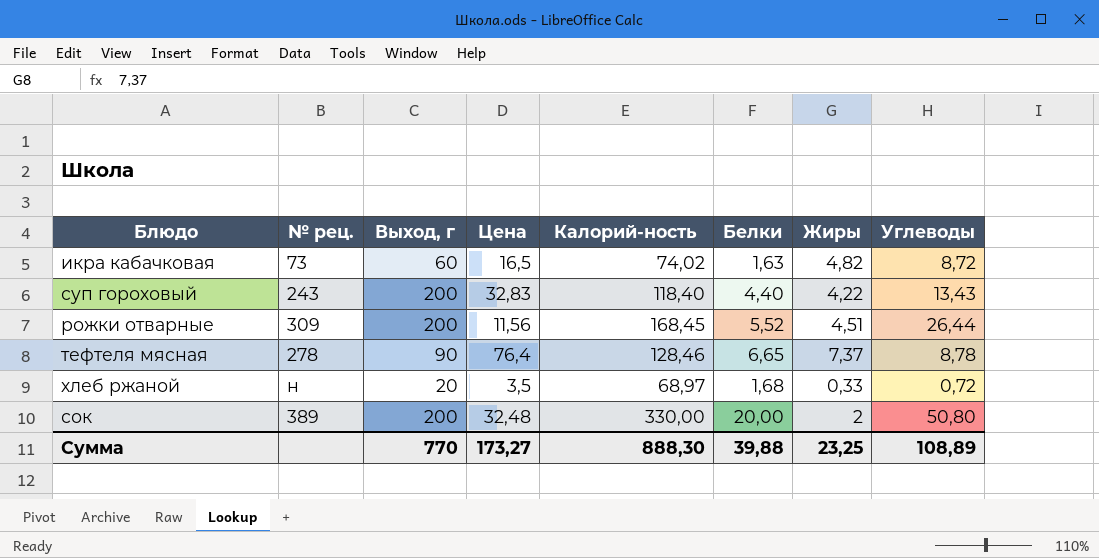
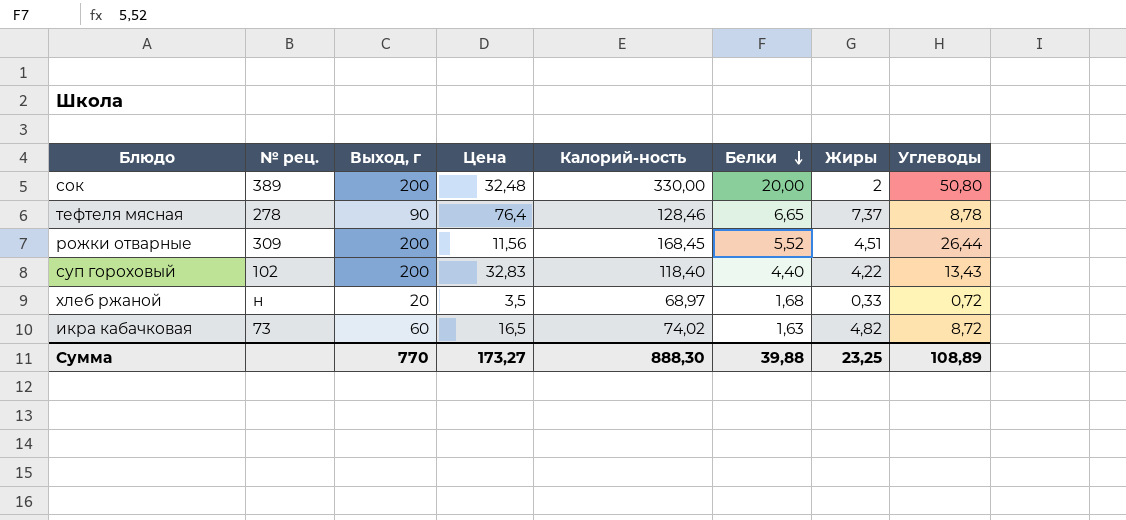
row order: none -> Белки descending
суп гороховый | № рец.: 243 -> 102

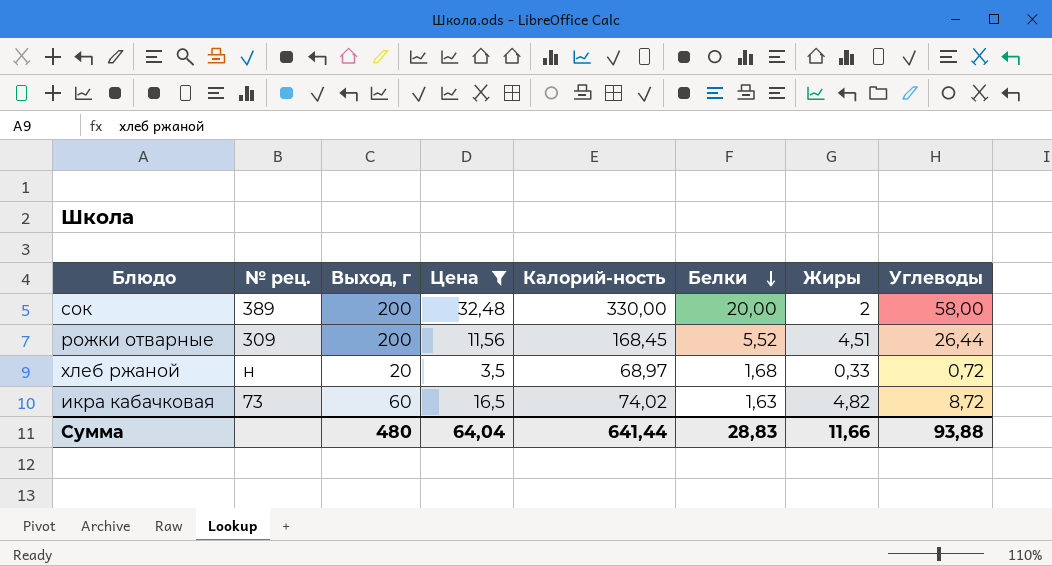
filter: none -> Цена <= 32,48
сок | Углеводы: 50,80 -> 58,00
Сумма | Выход, г: 770 -> 480
Сумма | Цена: 173,27 -> 64,04
Сумма | Калорий-ность: 888,30 -> 641,44
Сумма | Белки: 39,88 -> 28,83
Сумма | Жиры: 23,25 -> 11,66
Сумма | Углеводы: 108,89 -> 93,88

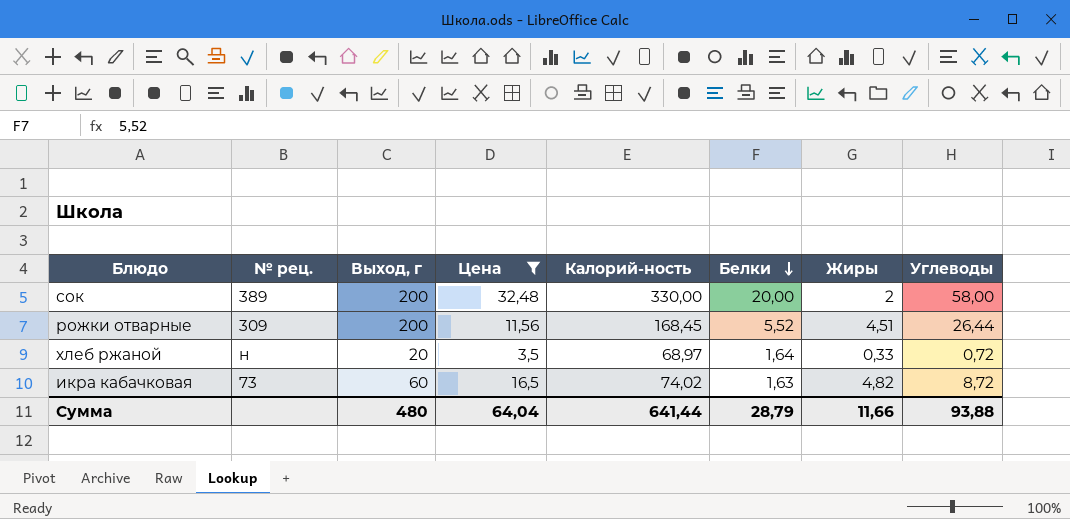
хлеб ржаной | Белки: 1,68 -> 1,64
Сумма | Белки: 28,83 -> 28,79

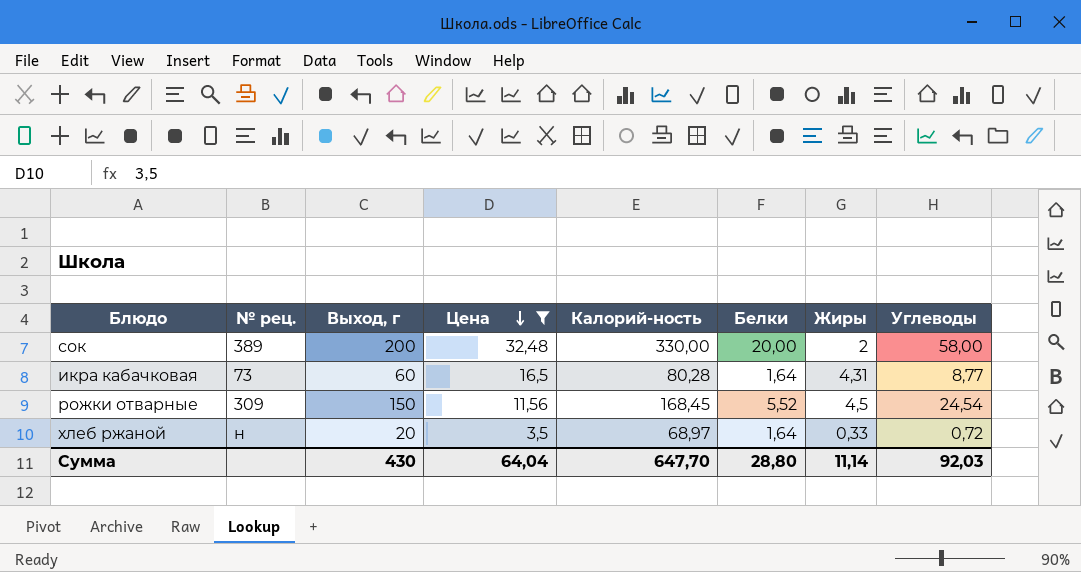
row order: Белки descending -> Цена descending
икра кабачковая | Калорий-ность: 74,02 -> 80,28
икра кабачковая | Белки: 1,63 -> 1,64
икра кабачковая | Жиры: 4,82 -> 4,31
икра кабачковая | Углеводы: 8,72 -> 8,77
рожки отварные | Выход, г: 200 -> 150
рожки отварные | Жиры: 4,51 -> 4,5
рожки отварные | Углеводы: 26,44 -> 24,54
Сумма | Выход, г: 480 -> 430
Сумма | Калорий-ность: 641,44 -> 647,70
Сумма | Белки: 28,79 -> 28,80
Сумма | Жиры: 11,66 -> 11,14
Сумма | Углеводы: 93,88 -> 92,03

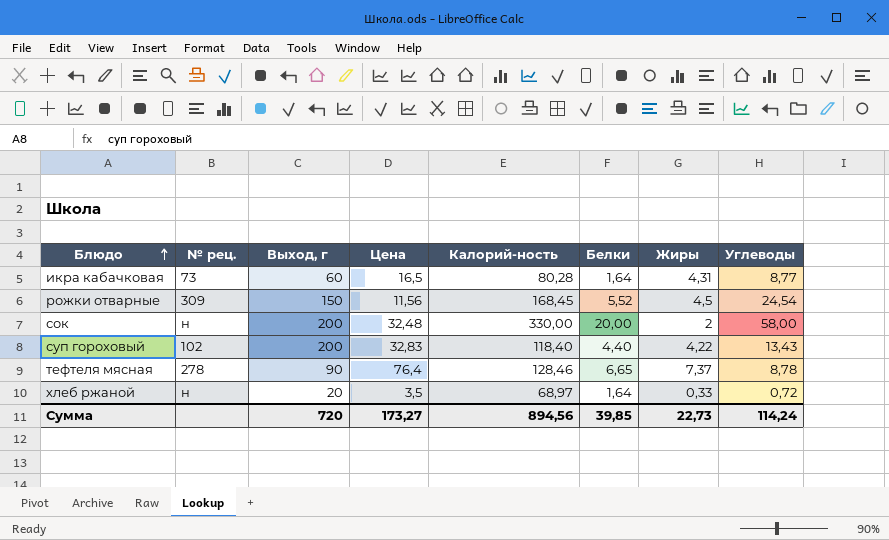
filter: Цена <= 32,48 -> none
row order: Цена descending -> Блюдо ascending
сок | № рец.: 389 -> н
Сумма | Выход, г: 430 -> 720
Сумма | Цена: 64,04 -> 173,27
Сумма | Калорий-ность: 647,70 -> 894,56
Сумма | Белки: 28,80 -> 39,85
Сумма | Жиры: 11,14 -> 22,73
Сумма | Углеводы: 92,03 -> 114,24

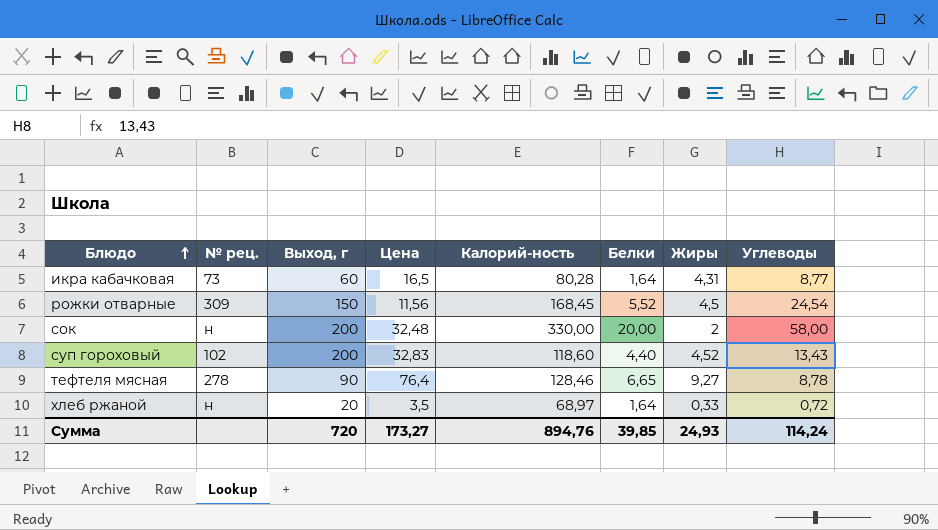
суп гороховый | Калорий-ность: 118,40 -> 118,60
суп гороховый | Жиры: 4,22 -> 4,52
тефтеля мясная | Жиры: 7,37 -> 9,27
Сумма | Калорий-ность: 894,56 -> 894,76
Сумма | Жиры: 22,73 -> 24,93

